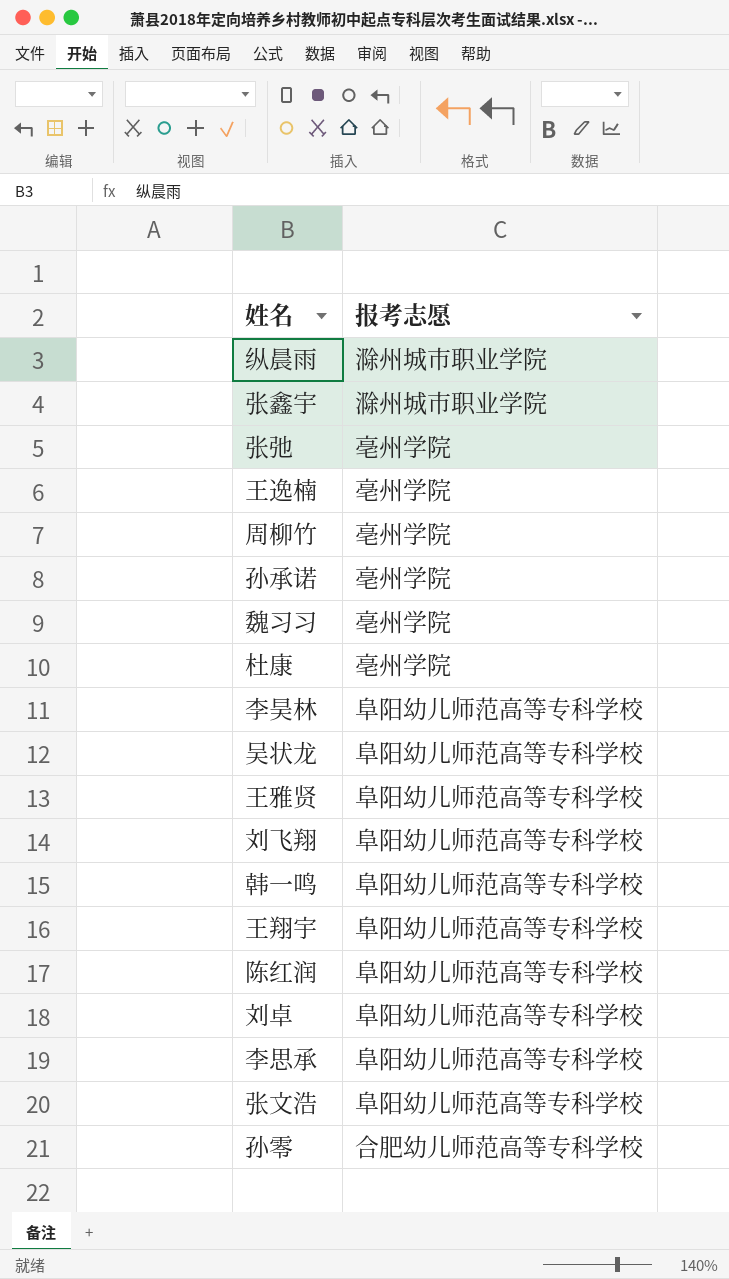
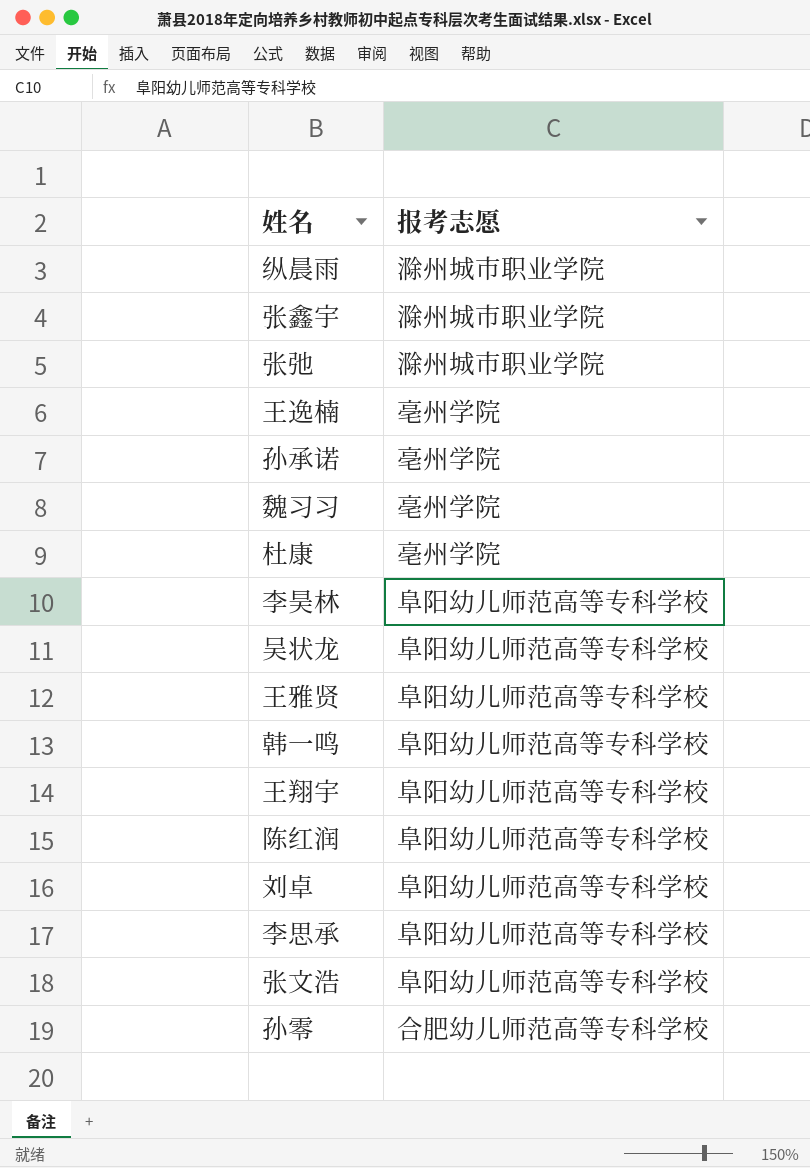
row 周柳竹: 亳州学院 -> none
row 刘飞翔: 阜阳幼儿师范高等专科学校 -> none
张弛 | 报考志愿: 亳州学院 -> 滁州城市职业学院

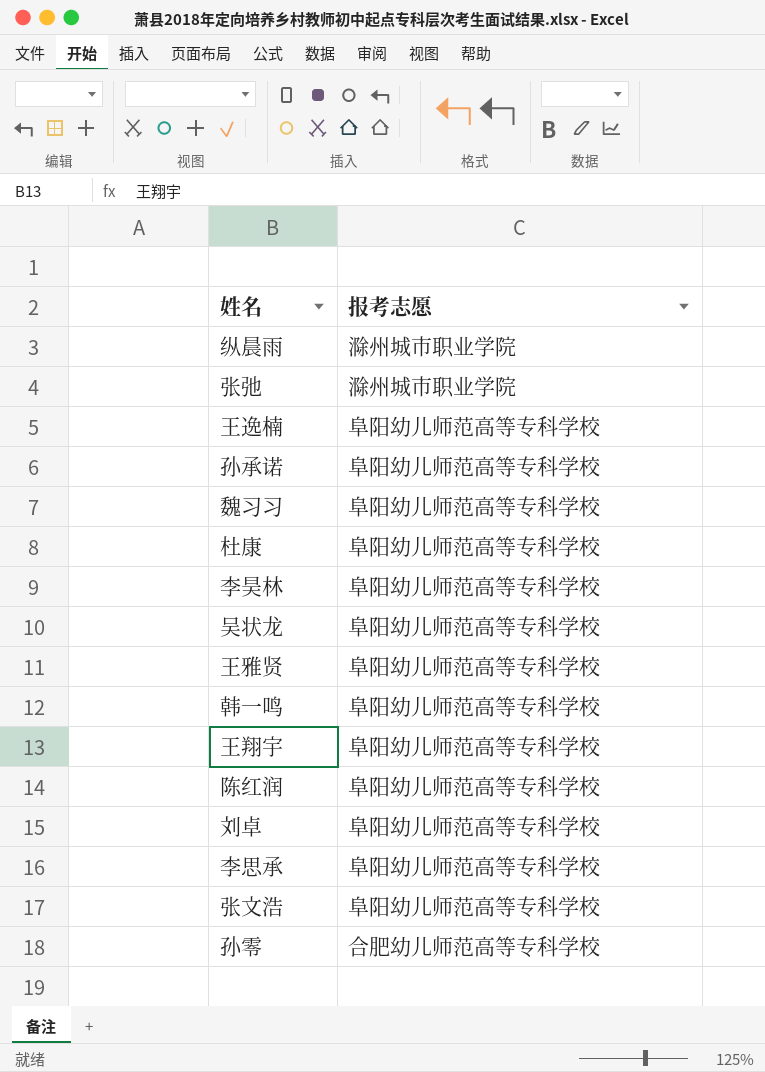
row 张鑫宇: 滁州城市职业学院 -> none
王逸楠 | 报考志愿: 亳州学院 -> 阜阳幼儿师范高等专科学校
孙承诺 | 报考志愿: 亳州学院 -> 阜阳幼儿师范高等专科学校
魏习习 | 报考志愿: 亳州学院 -> 阜阳幼儿师范高等专科学校
杜康 | 报考志愿: 亳州学院 -> 阜阳幼儿师范高等专科学校

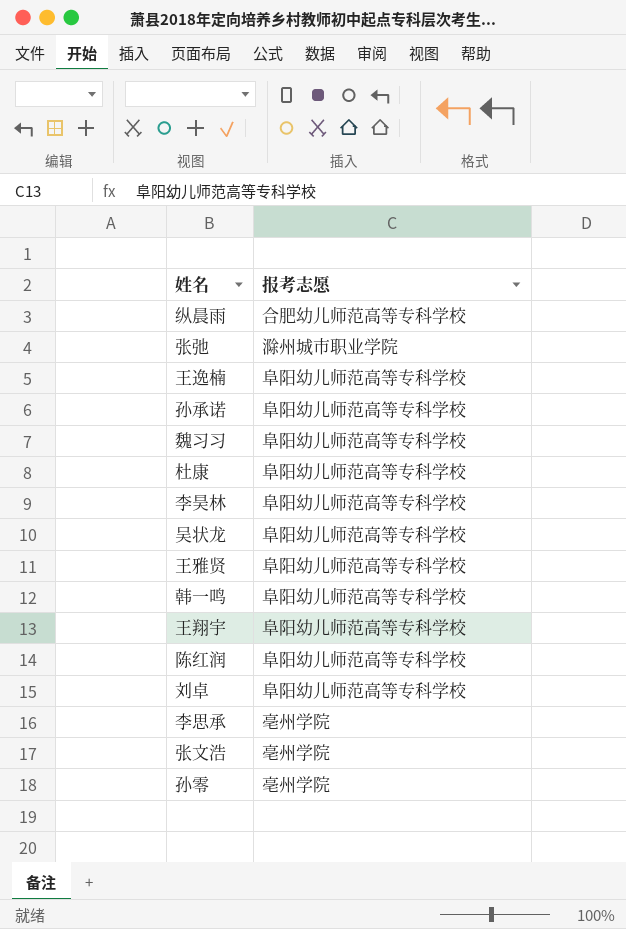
纵晨雨 | 报考志愿: 滁州城市职业学院 -> 合肥幼儿师范高等专科学校
李思承 | 报考志愿: 阜阳幼儿师范高等专科学校 -> 亳州学院
张文浩 | 报考志愿: 阜阳幼儿师范高等专科学校 -> 亳州学院
孙零 | 报考志愿: 合肥幼儿师范高等专科学校 -> 亳州学院

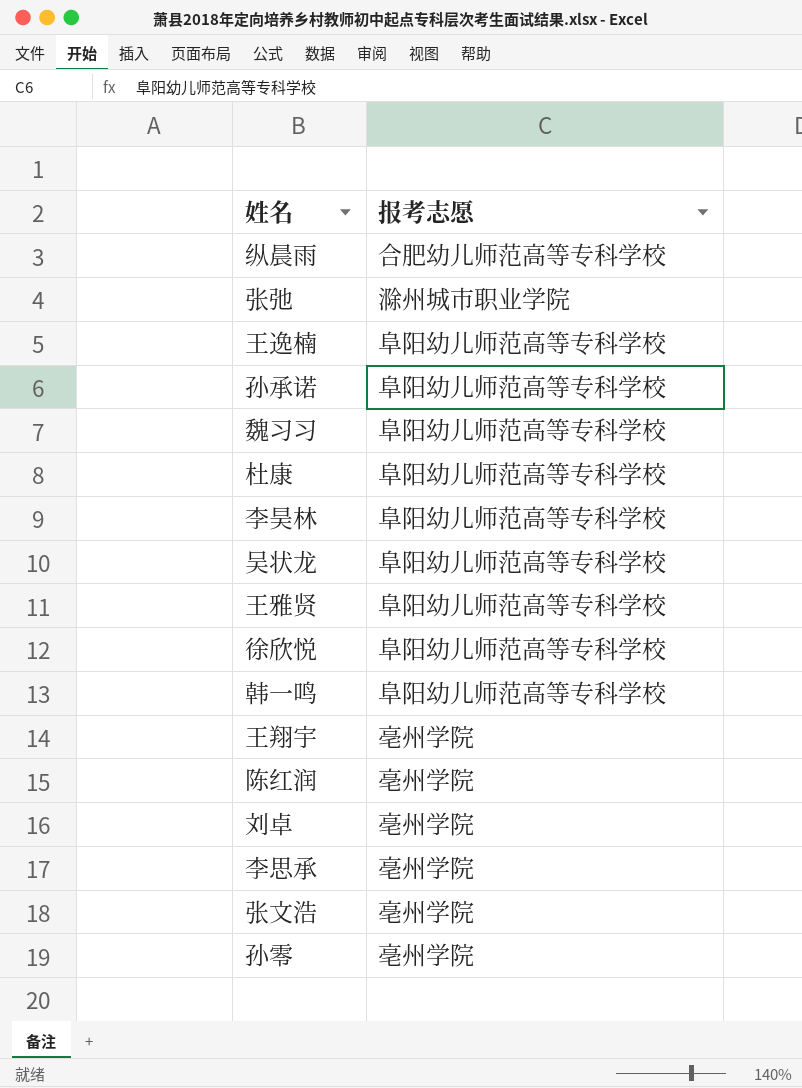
row 徐欣悦: none -> 阜阳幼儿师范高等专科学校
王翔宇 | 报考志愿: 阜阳幼儿师范高等专科学校 -> 亳州学院
陈红润 | 报考志愿: 阜阳幼儿师范高等专科学校 -> 亳州学院
刘卓 | 报考志愿: 阜阳幼儿师范高等专科学校 -> 亳州学院

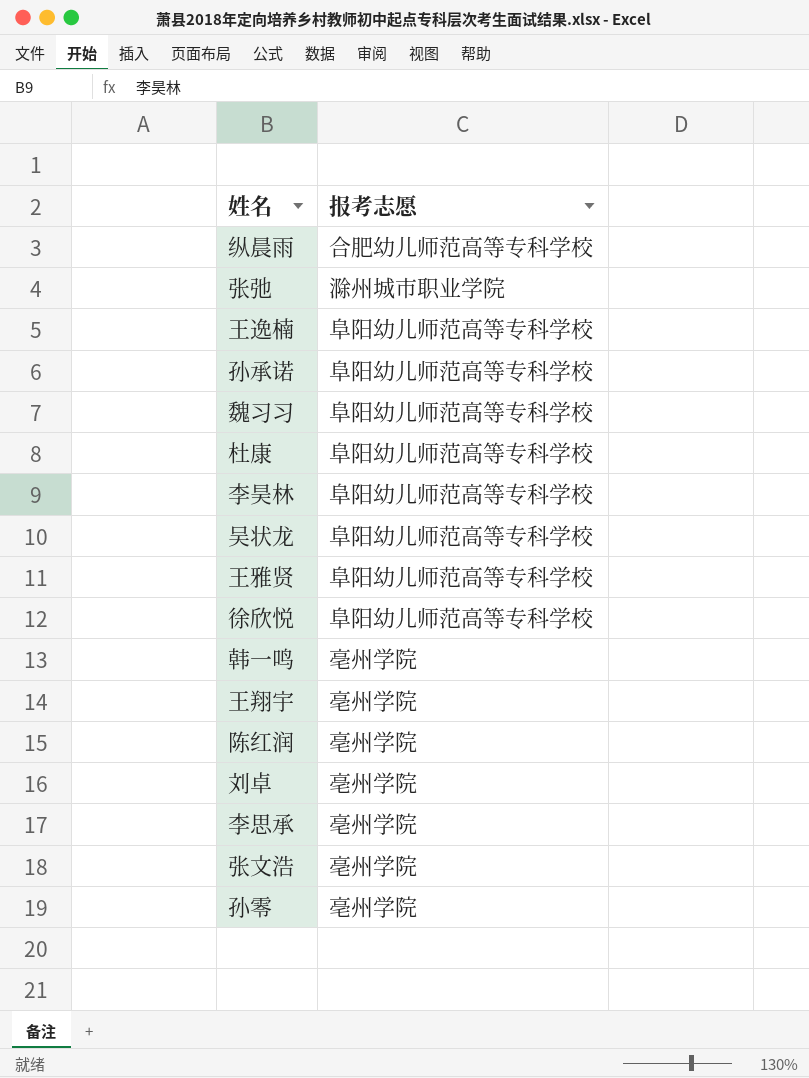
韩一鸣 | 报考志愿: 阜阳幼儿师范高等专科学校 -> 亳州学院

